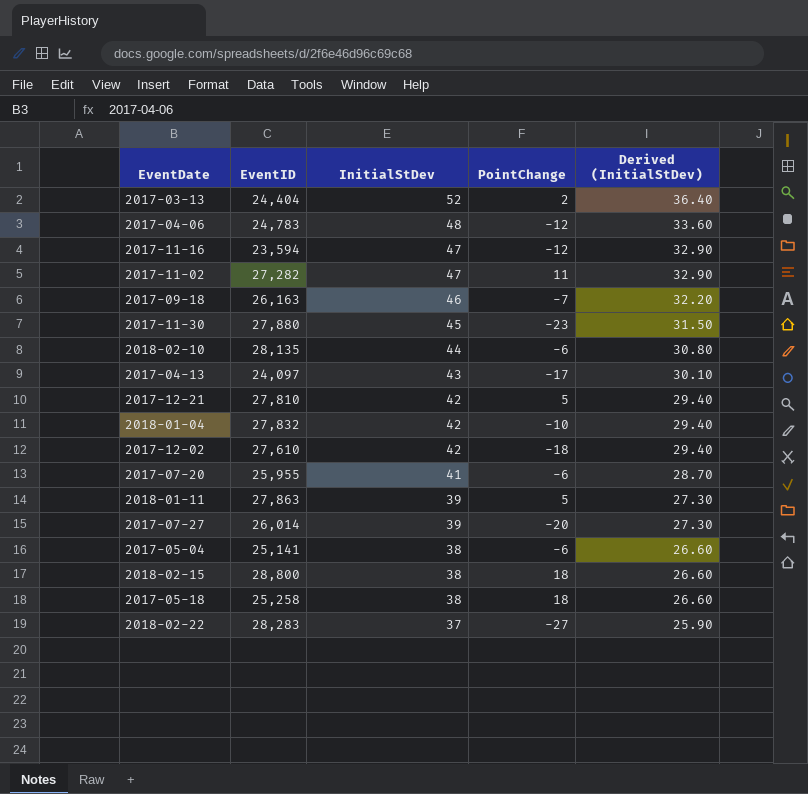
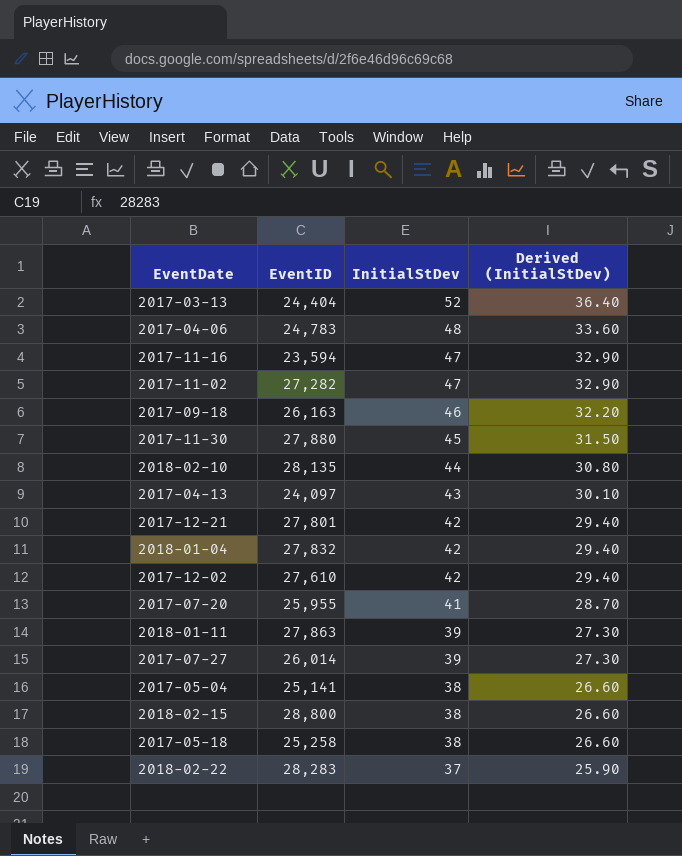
column PointChange | position: 4 -> none
2017-12-21 | EventID: 27,810 -> 27,801

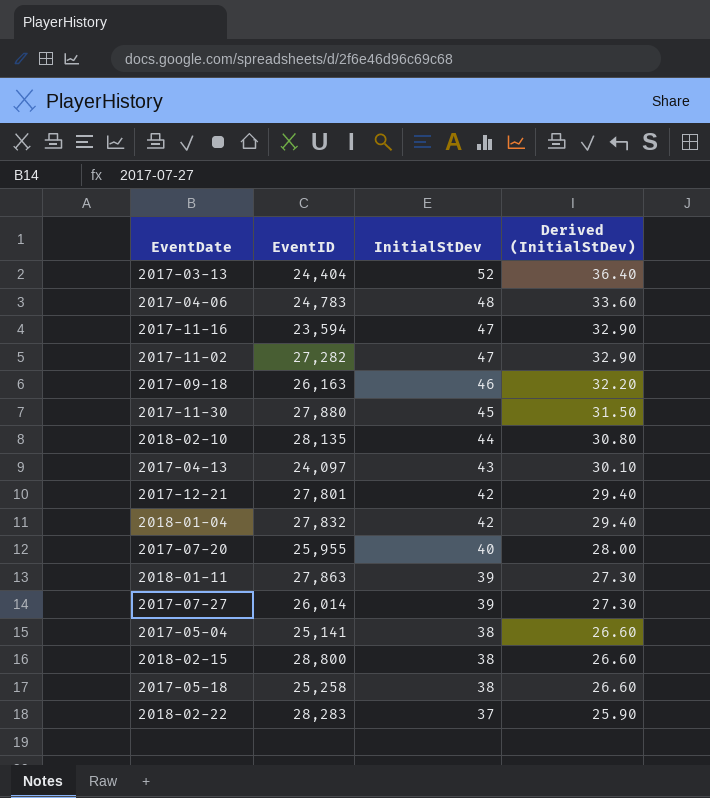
row 2017-12-02: 27,610 | 42 | 29.40 -> none
2017-07-20 | InitialStDev: 41 -> 40
2017-07-20 | Derived (InitialStDev): 28.70 -> 28.00

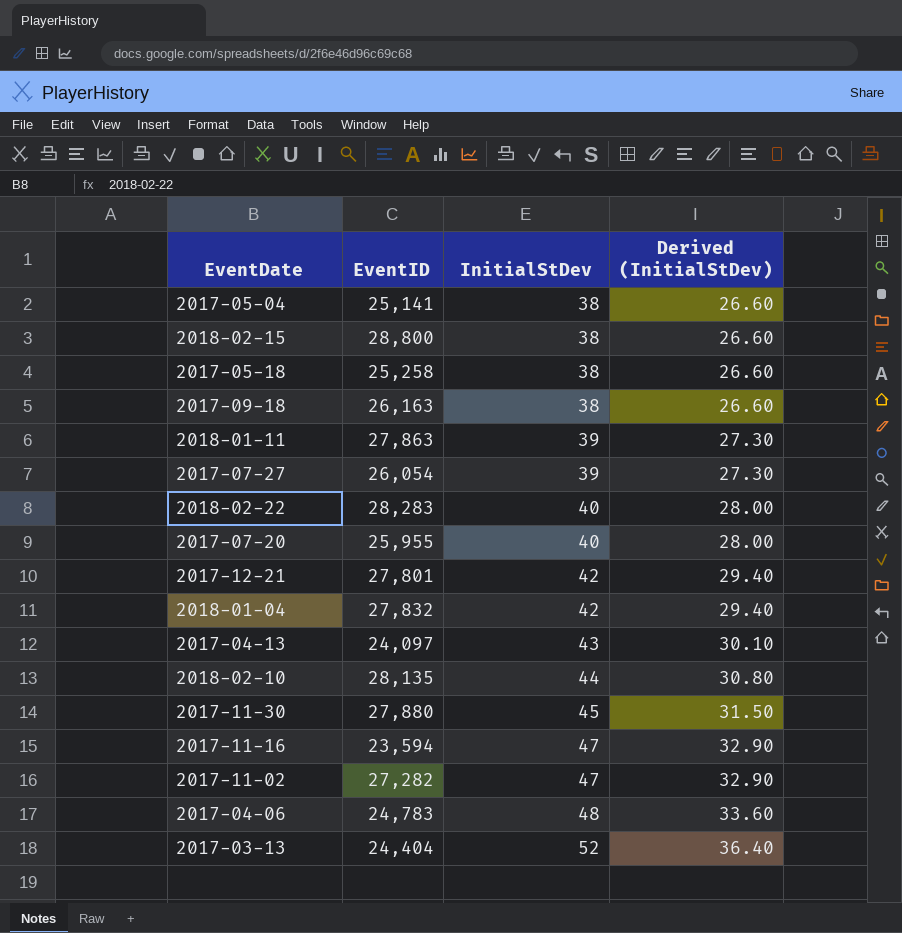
row order: InitialStDev descending -> InitialStDev ascending
2017-09-18 | InitialStDev: 46 -> 38
2017-09-18 | Derived (InitialStDev): 32.20 -> 26.60
2017-07-27 | EventID: 26,014 -> 26,054
2018-02-22 | InitialStDev: 37 -> 40
2018-02-22 | Derived (InitialStDev): 25.90 -> 28.00

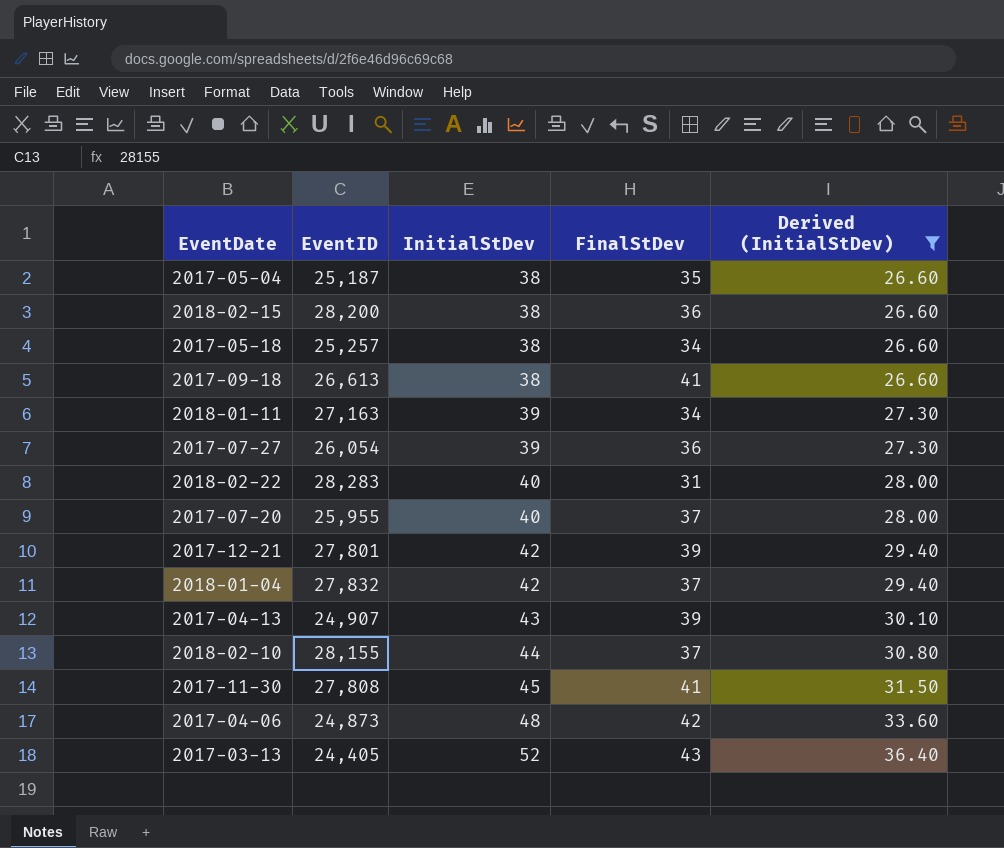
filter: none -> Derived (InitialStDev) != 32.90
column FinalStDev | position: none -> 4
2017-05-04 | EventID: 25,141 -> 25,187
2018-02-15 | EventID: 28,800 -> 28,200
2017-05-18 | EventID: 25,258 -> 25,257
2017-09-18 | EventID: 26,163 -> 26,613
2018-01-11 | EventID: 27,863 -> 27,163
2017-04-13 | EventID: 24,097 -> 24,907
2018-02-10 | EventID: 28,135 -> 28,155
2017-11-30 | EventID: 27,880 -> 27,808
2017-04-06 | EventID: 24,783 -> 24,873
2017-03-13 | EventID: 24,404 -> 24,405

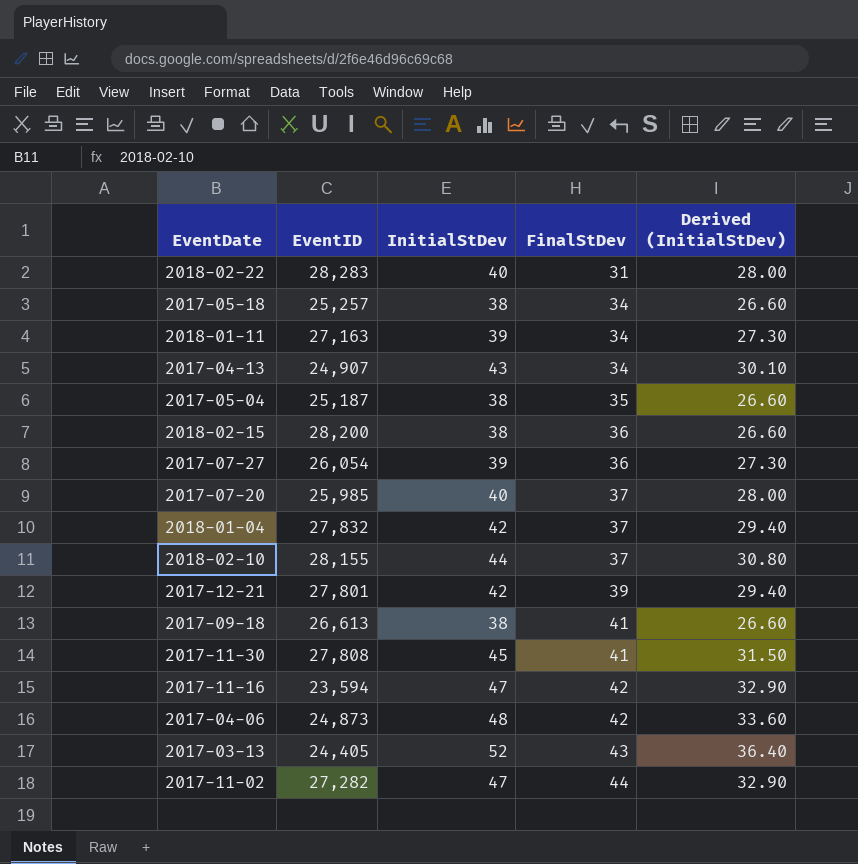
filter: Derived (InitialStDev) != 32.90 -> none
row order: InitialStDev ascending -> FinalStDev ascending
2017-04-13 | FinalStDev: 39 -> 34
2017-07-20 | EventID: 25,955 -> 25,985

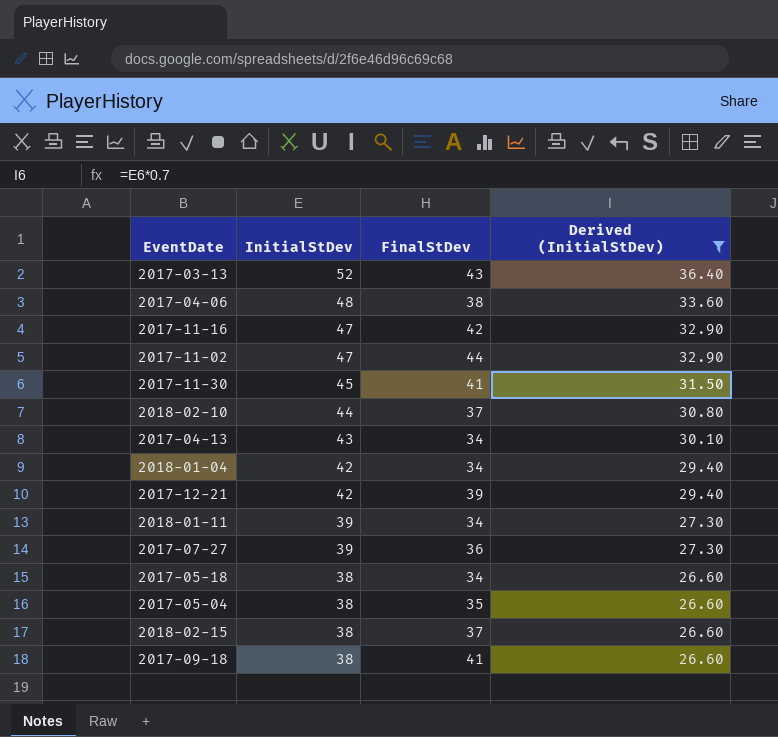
filter: none -> Derived (InitialStDev) != 28.00
row order: FinalStDev ascending -> InitialStDev descending
column EventID | position: 2 -> none
2017-04-06 | FinalStDev: 42 -> 38
2018-01-04 | FinalStDev: 37 -> 34
2018-02-15 | FinalStDev: 36 -> 37

